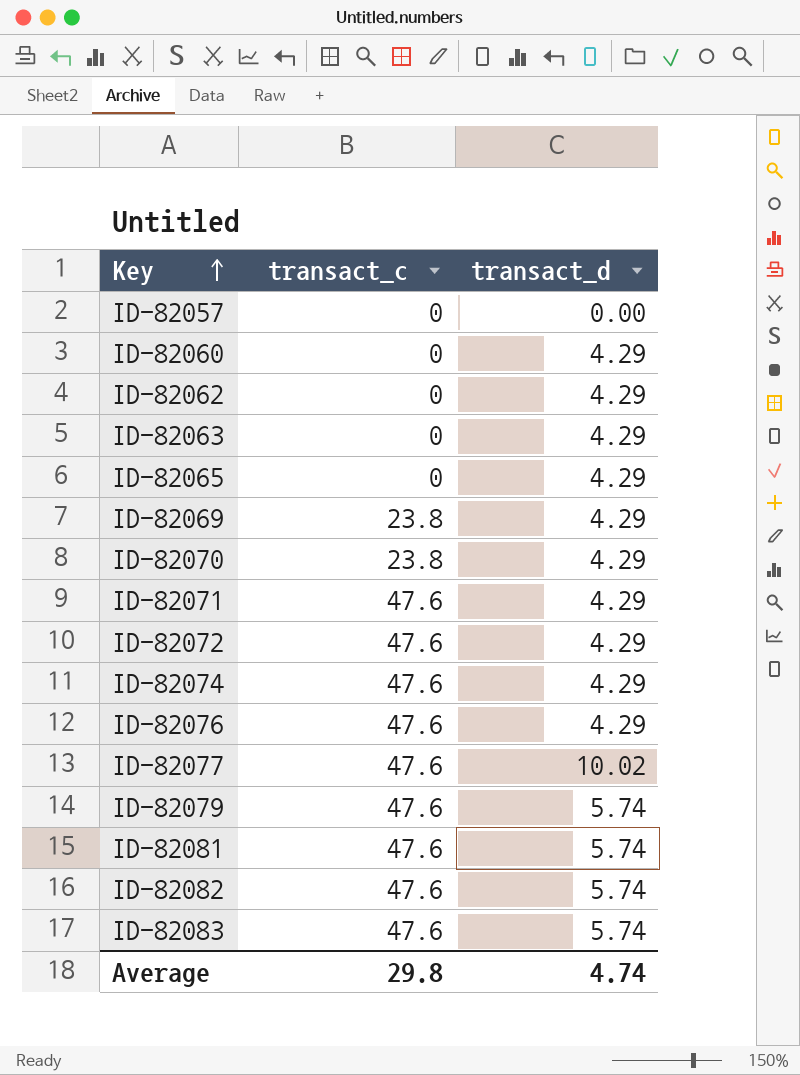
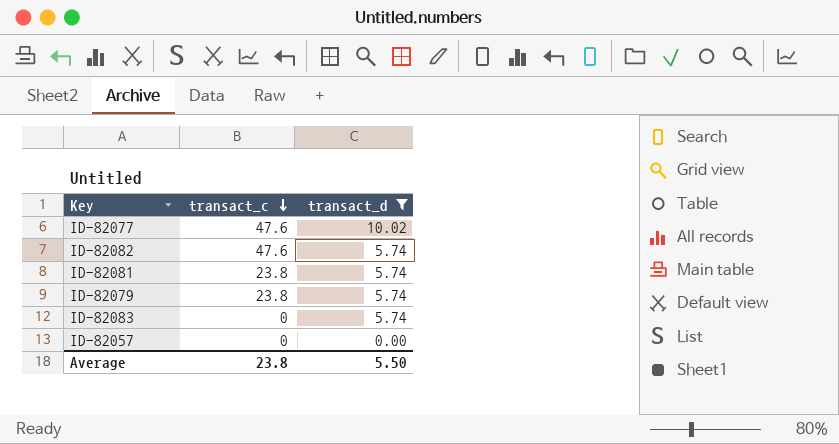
filter: none -> transact_d != 4.29
row order: Key ascending -> transact_c descending
ID-82081 | transact_c: 47.6 -> 23.8
ID-82079 | transact_c: 47.6 -> 23.8
ID-82083 | transact_c: 47.6 -> 0
Average | transact_c: 29.8 -> 23.8
Average | transact_d: 4.74 -> 5.50

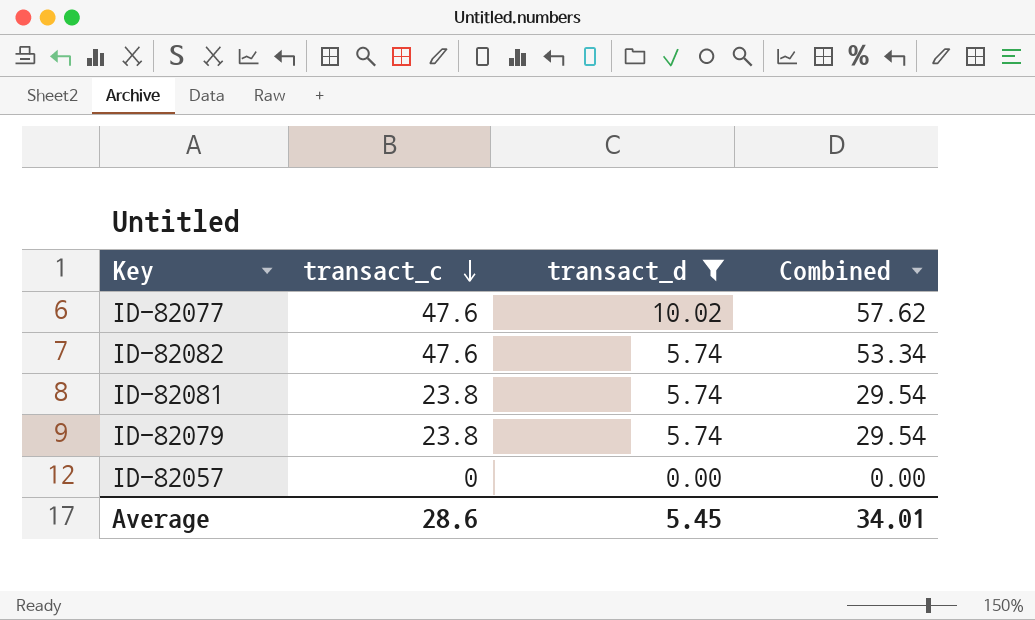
column Combined | formula: none -> [transact_c] + [transact_d]
row ID-82083: 0 | 5.74 -> none
Average | transact_c: 23.8 -> 28.6
Average | transact_d: 5.50 -> 5.45

